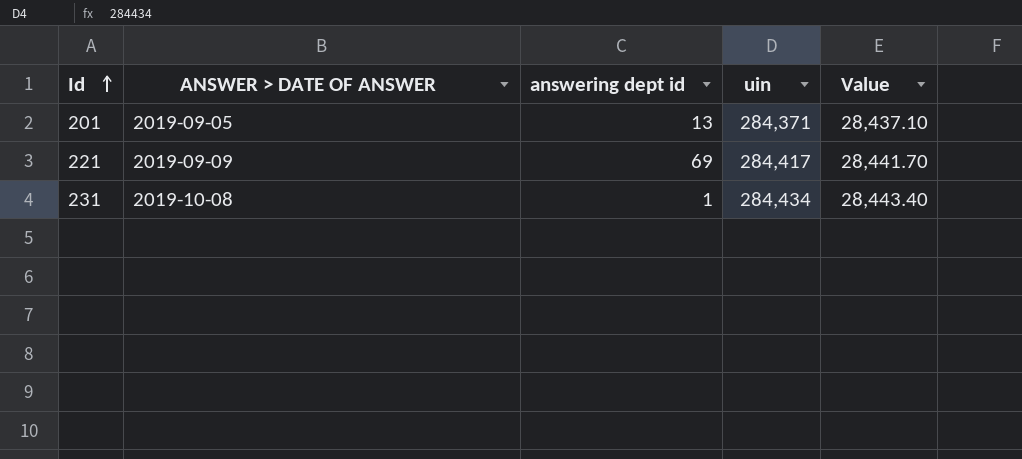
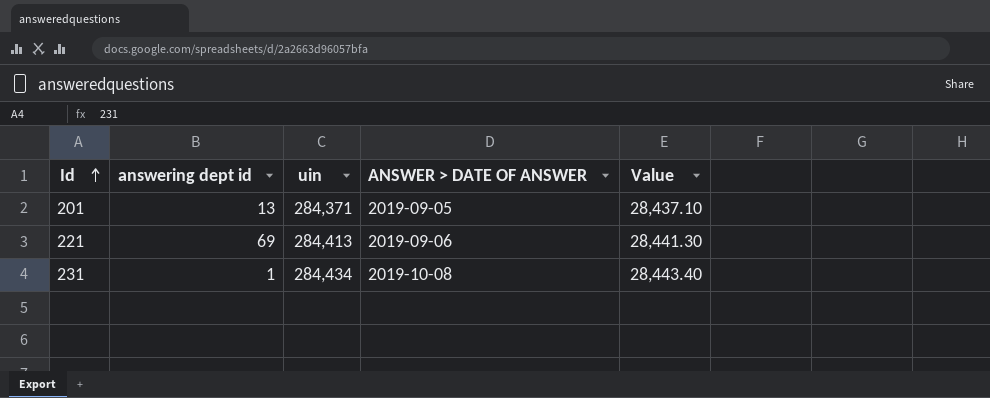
column ANSWER > DATE OF ANSWER | position: 2 -> 4
221 | uin: 284,417 -> 284,413
221 | ANSWER > DATE OF ANSWER: 2019-09-09 -> 2019-09-06
221 | Value: 28,441.70 -> 28,441.30

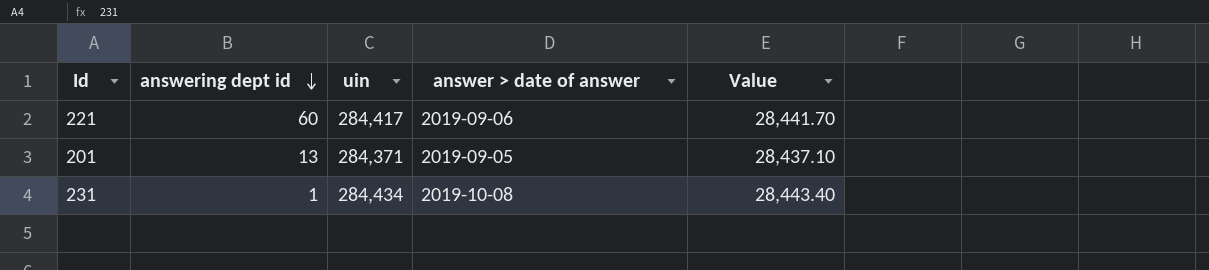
row order: Id ascending -> answering dept id descending
column name: ANSWER > DATE OF ANSWER -> answer > date of answer
221 | answering dept id: 69 -> 60
221 | uin: 284,413 -> 284,417
221 | Value: 28,441.30 -> 28,441.70

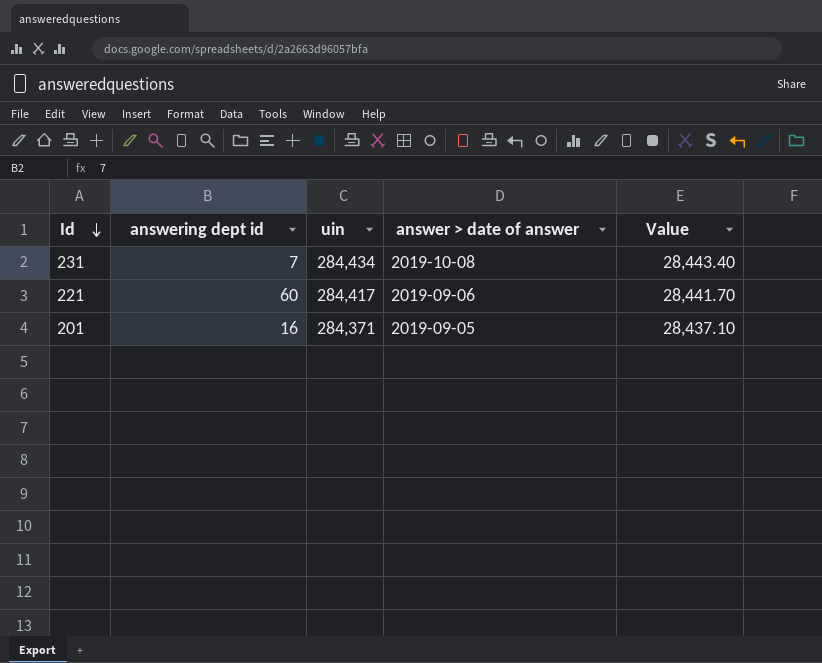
row order: answering dept id descending -> Id descending
231 | answering dept id: 1 -> 7
201 | answering dept id: 13 -> 16

